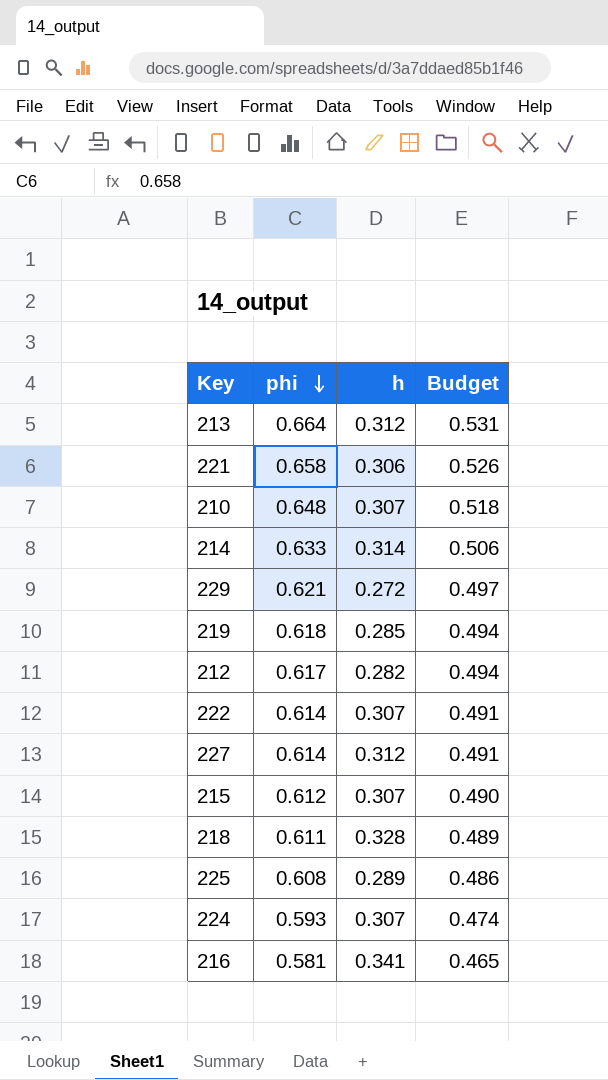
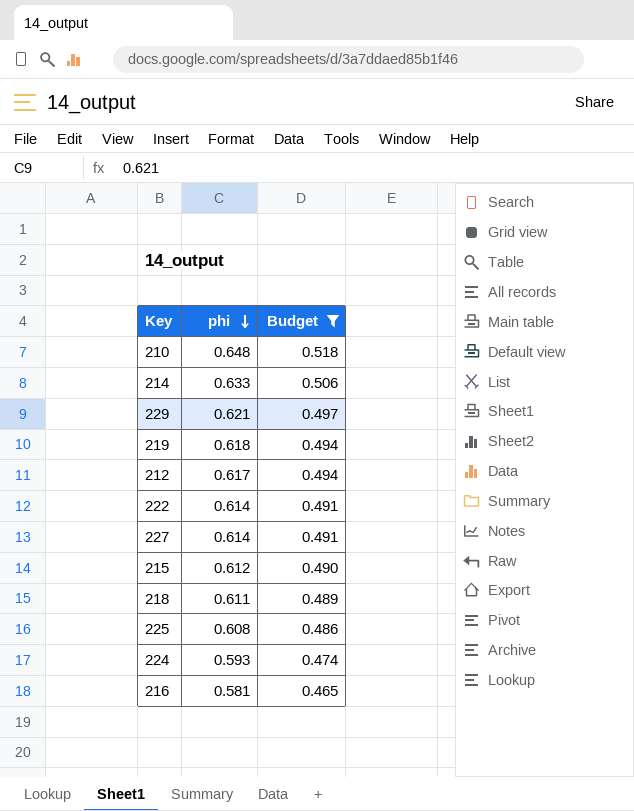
filter: none -> Budget <= 0.518
column h | position: 3 -> none

